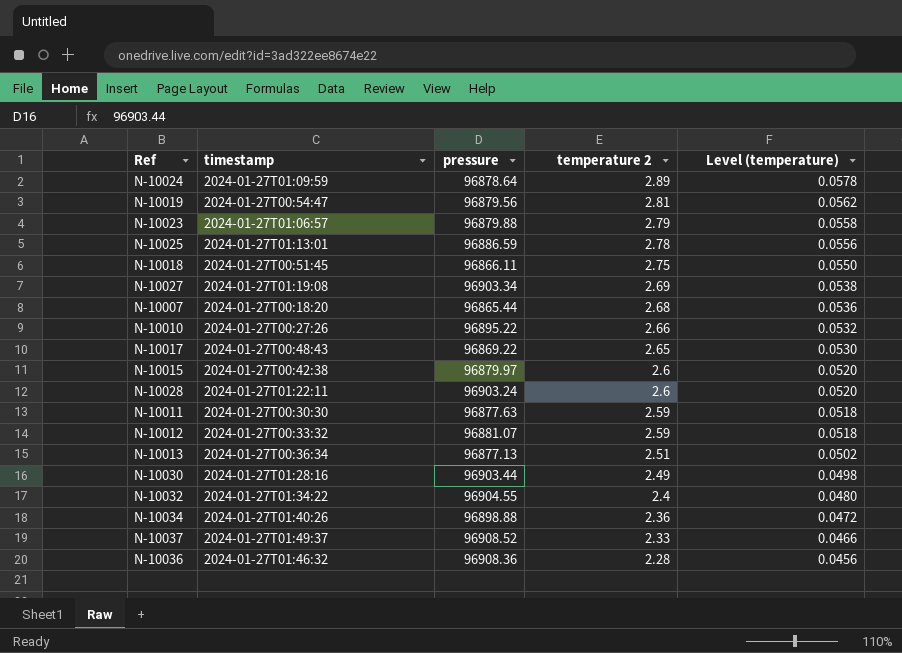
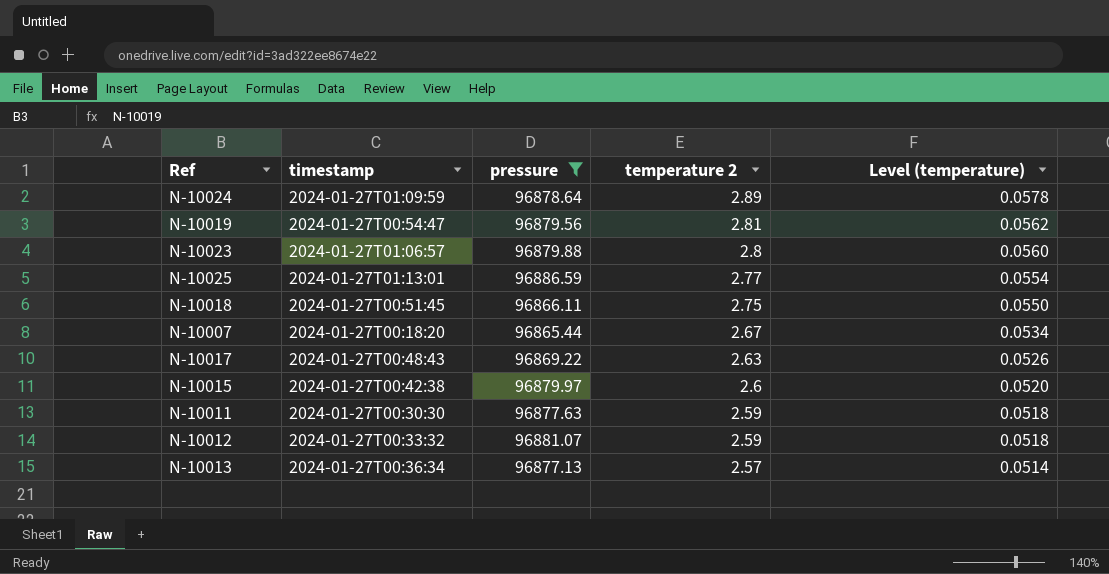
filter: none -> pressure <= 96886.59
N-10023 | temperature 2: 2.79 -> 2.8
N-10023 | Level (temperature): 0.0558 -> 0.0560
N-10025 | temperature 2: 2.78 -> 2.77
N-10025 | Level (temperature): 0.0556 -> 0.0554
N-10007 | temperature 2: 2.68 -> 2.67
N-10007 | Level (temperature): 0.0536 -> 0.0534
N-10017 | temperature 2: 2.65 -> 2.63
N-10017 | Level (temperature): 0.0530 -> 0.0526
N-10013 | temperature 2: 2.51 -> 2.57
N-10013 | Level (temperature): 0.0502 -> 0.0514

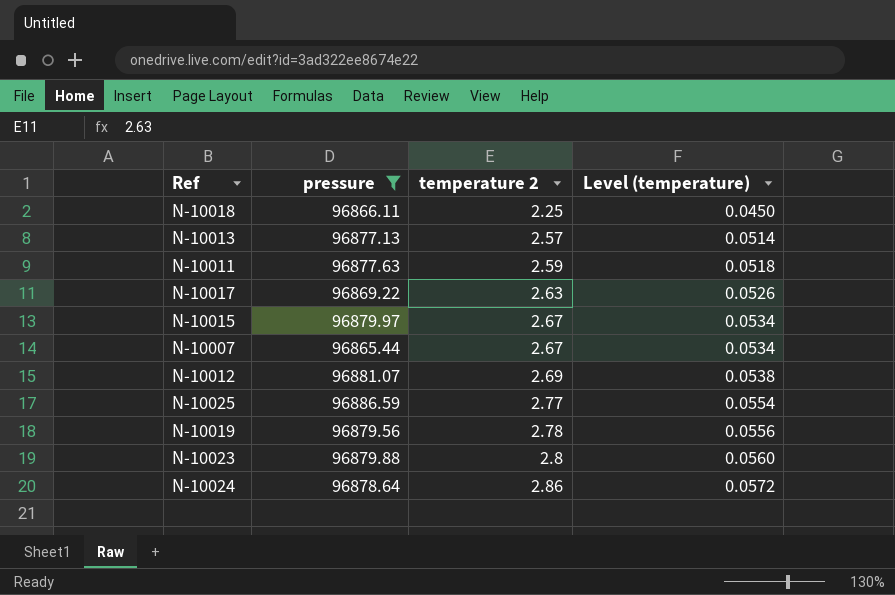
row order: temperature 2 descending -> temperature 2 ascending
column timestamp | position: 2 -> none
N-10018 | temperature 2: 2.75 -> 2.25
N-10018 | Level (temperature): 0.0550 -> 0.0450
N-10015 | temperature 2: 2.6 -> 2.67
N-10015 | Level (temperature): 0.0520 -> 0.0534
N-10012 | temperature 2: 2.59 -> 2.69
N-10012 | Level (temperature): 0.0518 -> 0.0538
N-10019 | temperature 2: 2.81 -> 2.78
N-10019 | Level (temperature): 0.0562 -> 0.0556
N-10024 | temperature 2: 2.89 -> 2.86
N-10024 | Level (temperature): 0.0578 -> 0.0572

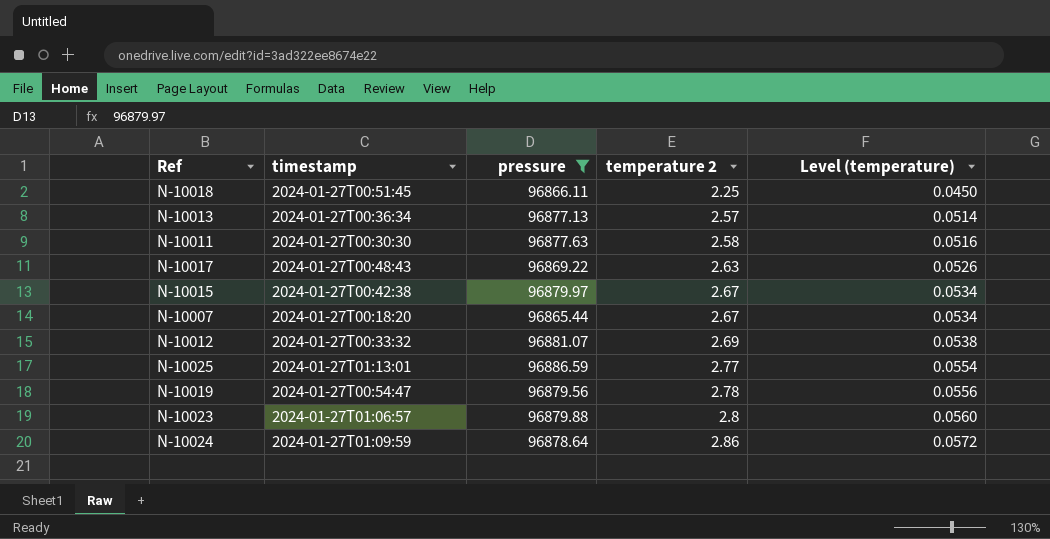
column timestamp | position: none -> 2
N-10011 | temperature 2: 2.59 -> 2.58
N-10011 | Level (temperature): 0.0518 -> 0.0516

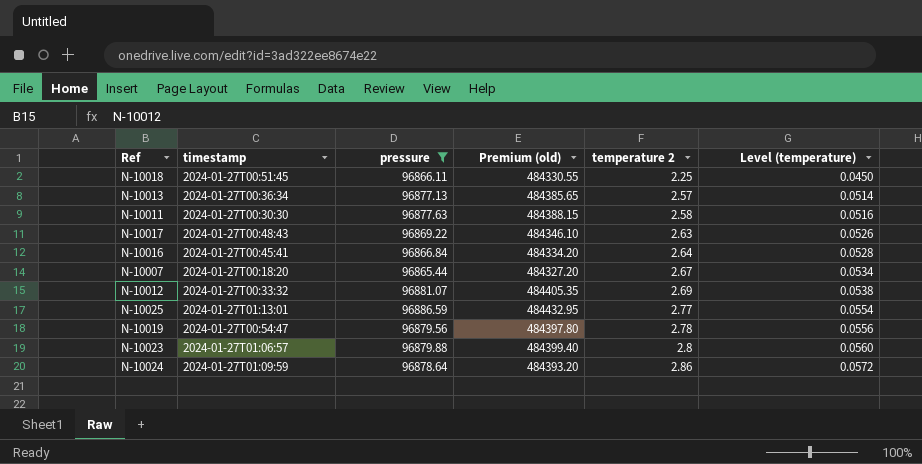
column Premium (old) | formula: none -> [pressure] * 5
row N-10015: 2024-01-27T00:42:38 | 96879.97 | 2.67 | 0.0534 -> none
row N-10016: none -> 2024-01-27T00:45:41 | 96866.84 | 484334.20 | 2.64 | 0.0528

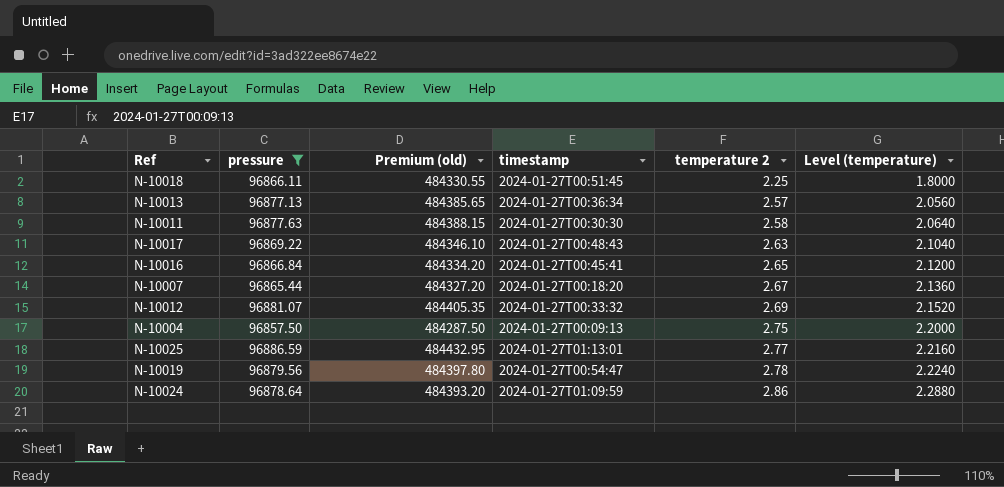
column timestamp | position: 2 -> 4
column Level (temperature) | formula: [temperature 2] * 0.02 -> [temperature 2] * 0.8
row N-10023: 2024-01-27T01:06:57 | 96879.88 | 484399.40 | 2.8 | 0.0560 -> none
N-10016 | temperature 2: 2.64 -> 2.65
row N-10004: none -> 96857.50 | 484287.50 | 2024-01-27T00:09:13 | 2.75 | 2.2000

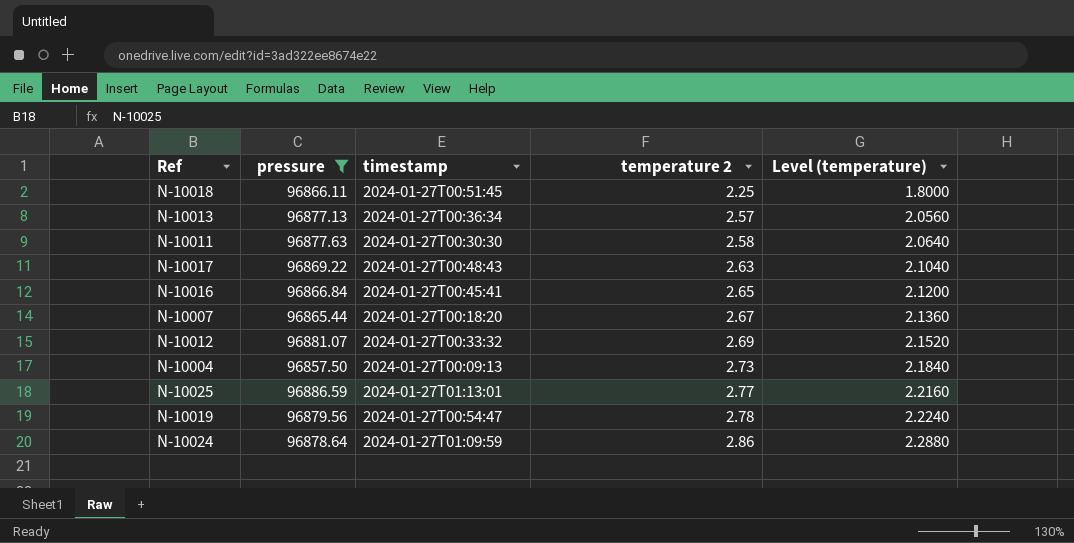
column Premium (old) | formula: [pressure] * 5 -> none
N-10004 | temperature 2: 2.75 -> 2.73
N-10004 | Level (temperature): 2.2000 -> 2.1840

